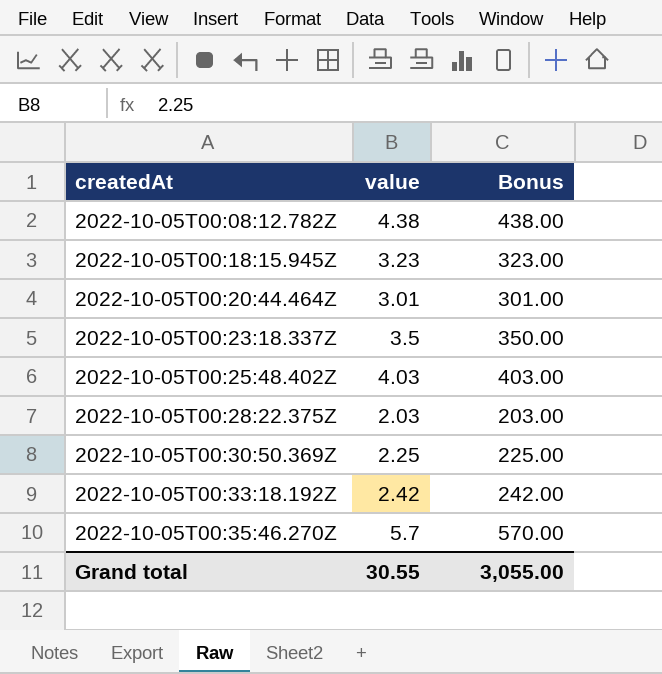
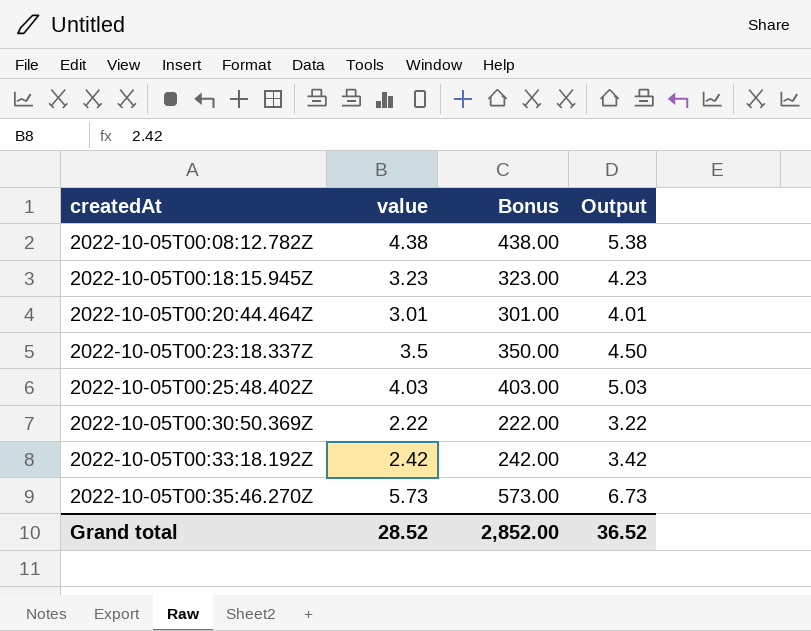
column Output | formula: none -> [value] + 1
row 2022-10-05T00:28:22.375Z: 2.03 | 203.00 -> none
2022-10-05T00:30:50.369Z | value: 2.25 -> 2.22
2022-10-05T00:30:50.369Z | Bonus: 225.00 -> 222.00
2022-10-05T00:35:46.270Z | value: 5.7 -> 5.73
2022-10-05T00:35:46.270Z | Bonus: 570.00 -> 573.00
Grand total | value: 30.55 -> 28.52
Grand total | Bonus: 3,055.00 -> 2,852.00

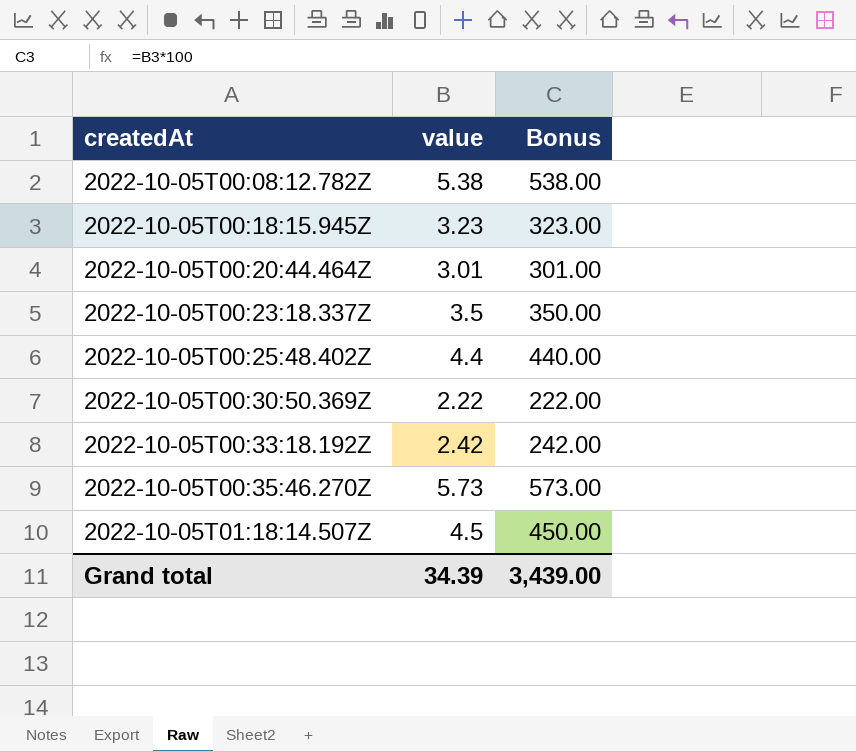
column Output | formula: [value] + 1 -> none
2022-10-05T00:08:12.782Z | value: 4.38 -> 5.38
2022-10-05T00:08:12.782Z | Bonus: 438.00 -> 538.00
2022-10-05T00:25:48.402Z | value: 4.03 -> 4.4
2022-10-05T00:25:48.402Z | Bonus: 403.00 -> 440.00
row 2022-10-05T01:18:14.507Z: none -> 4.5 | 450.00
Grand total | value: 28.52 -> 34.39
Grand total | Bonus: 2,852.00 -> 3,439.00

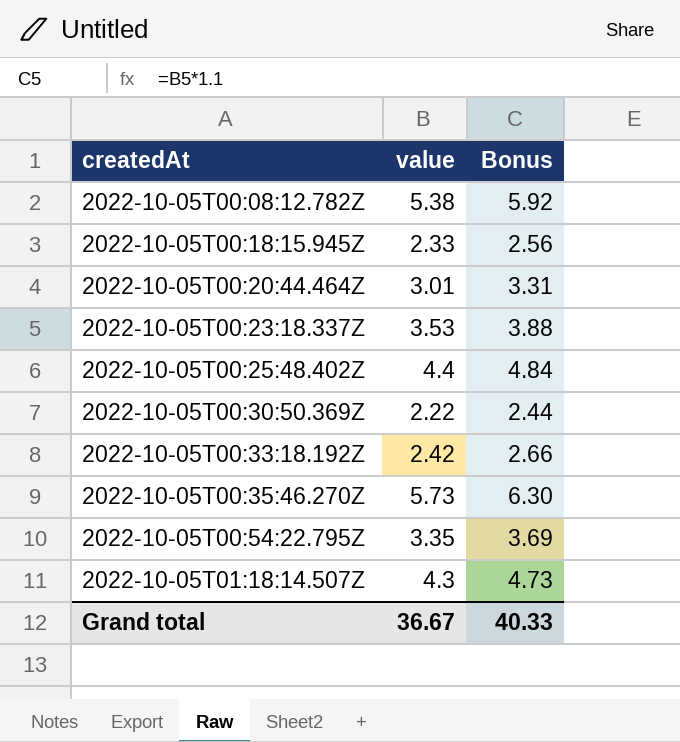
column Bonus | formula: [value] * 100 -> [value] * 1.1
2022-10-05T00:18:15.945Z | value: 3.23 -> 2.33
2022-10-05T00:23:18.337Z | value: 3.5 -> 3.53
row 2022-10-05T00:54:22.795Z: none -> 3.35 | 3.69
2022-10-05T01:18:14.507Z | value: 4.5 -> 4.3
Grand total | value: 34.39 -> 36.67
Grand total | Bonus: 3,439.00 -> 40.33

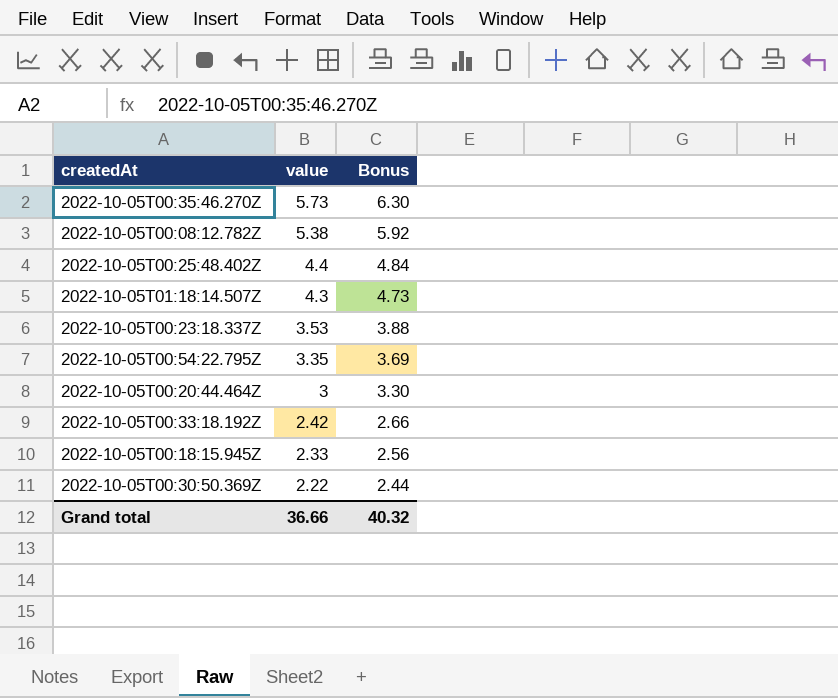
row order: createdAt ascending -> value descending
2022-10-05T00:20:44.464Z | value: 3.01 -> 3
2022-10-05T00:20:44.464Z | Bonus: 3.31 -> 3.30
Grand total | value: 36.67 -> 36.66
Grand total | Bonus: 40.33 -> 40.32

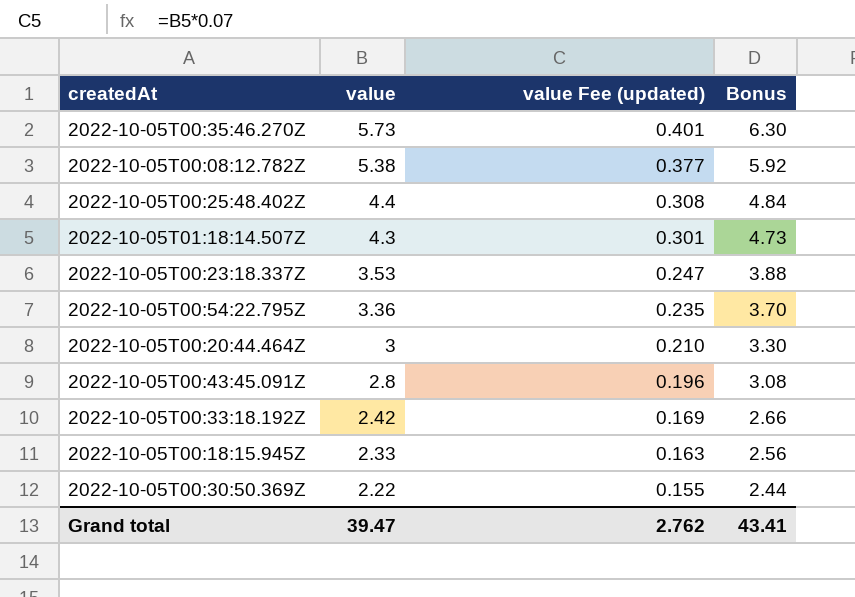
column value Fee (updated) | formula: none -> [value] * 0.07
2022-10-05T00:54:22.795Z | value: 3.35 -> 3.36
2022-10-05T00:54:22.795Z | Bonus: 3.69 -> 3.70
row 2022-10-05T00:43:45.091Z: none -> 2.8 | 0.196 | 3.08
Grand total | value: 36.66 -> 39.47
Grand total | Bonus: 40.32 -> 43.41

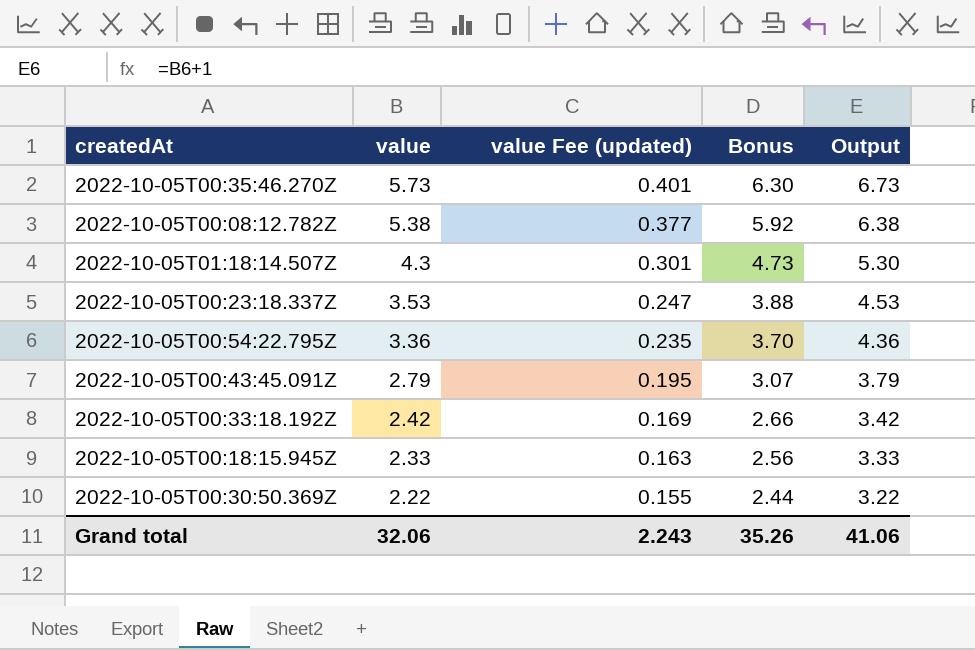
column Output | formula: none -> [value] + 1
row 2022-10-05T00:25:48.402Z: 4.4 | 0.308 | 4.84 -> none
row 2022-10-05T00:20:44.464Z: 3 | 0.210 | 3.30 -> none
2022-10-05T00:43:45.091Z | value: 2.8 -> 2.79
2022-10-05T00:43:45.091Z | value Fee (updated): 0.196 -> 0.195
2022-10-05T00:43:45.091Z | Bonus: 3.08 -> 3.07
Grand total | value: 39.47 -> 32.06
Grand total | value Fee (updated): 2.762 -> 2.243
Grand total | Bonus: 43.41 -> 35.26

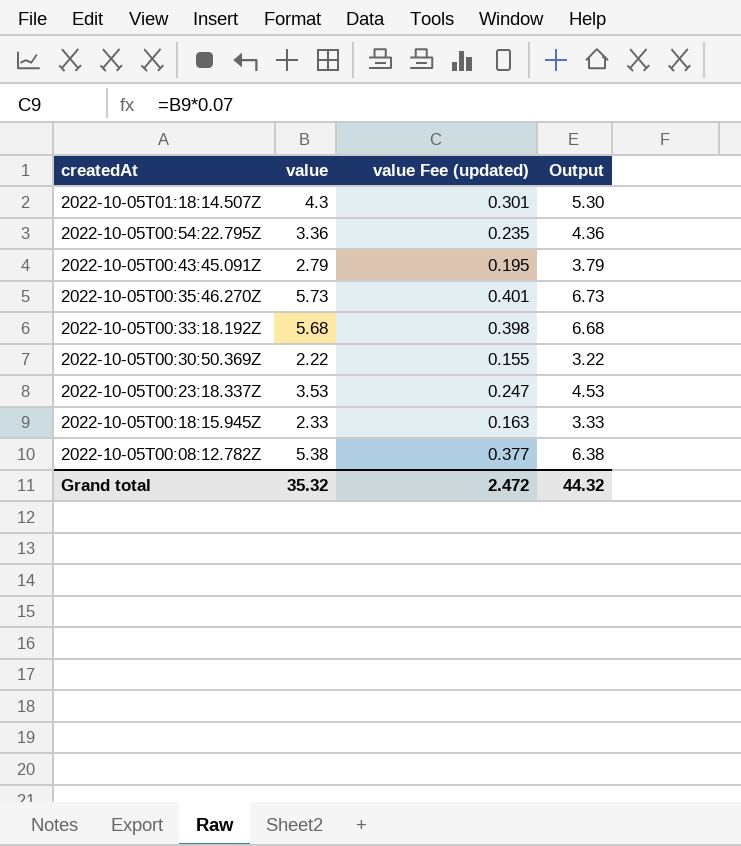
row order: value descending -> createdAt descending
column Bonus | formula: [value] * 1.1 -> none
2022-10-05T00:33:18.192Z | value: 2.42 -> 5.68
2022-10-05T00:33:18.192Z | value Fee (updated): 0.169 -> 0.398
2022-10-05T00:33:18.192Z | Output: 3.42 -> 6.68
Grand total | value: 32.06 -> 35.32
Grand total | value Fee (updated): 2.243 -> 2.472
Grand total | Output: 41.06 -> 44.32

